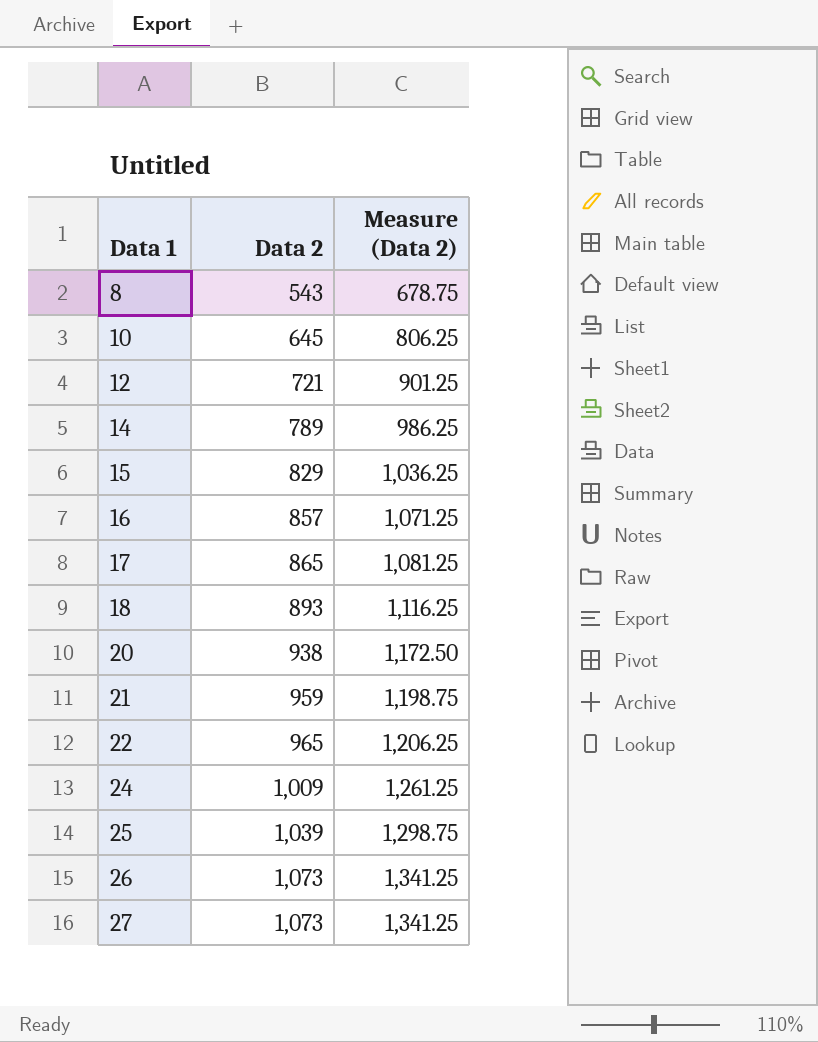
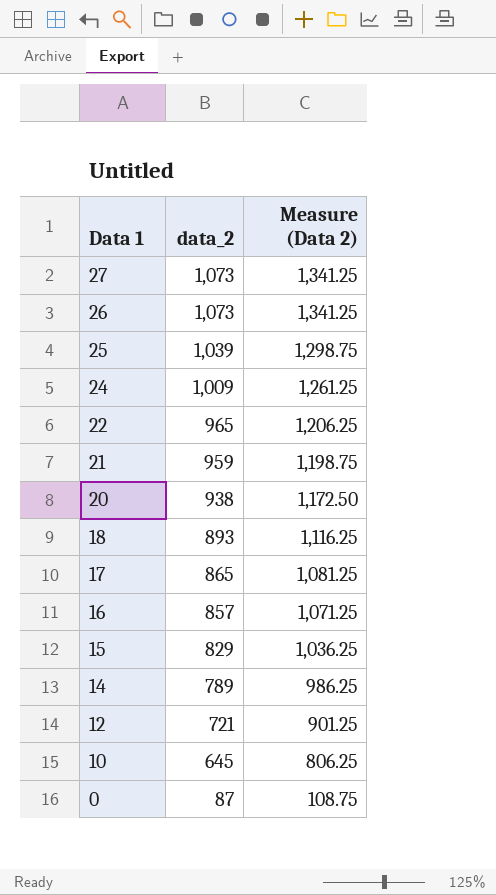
row order: Data 1 ascending -> Data 1 descending
column name: Data 2 -> data_2
row 8: 543 | 678.75 -> none
row 0: none -> 87 | 108.75

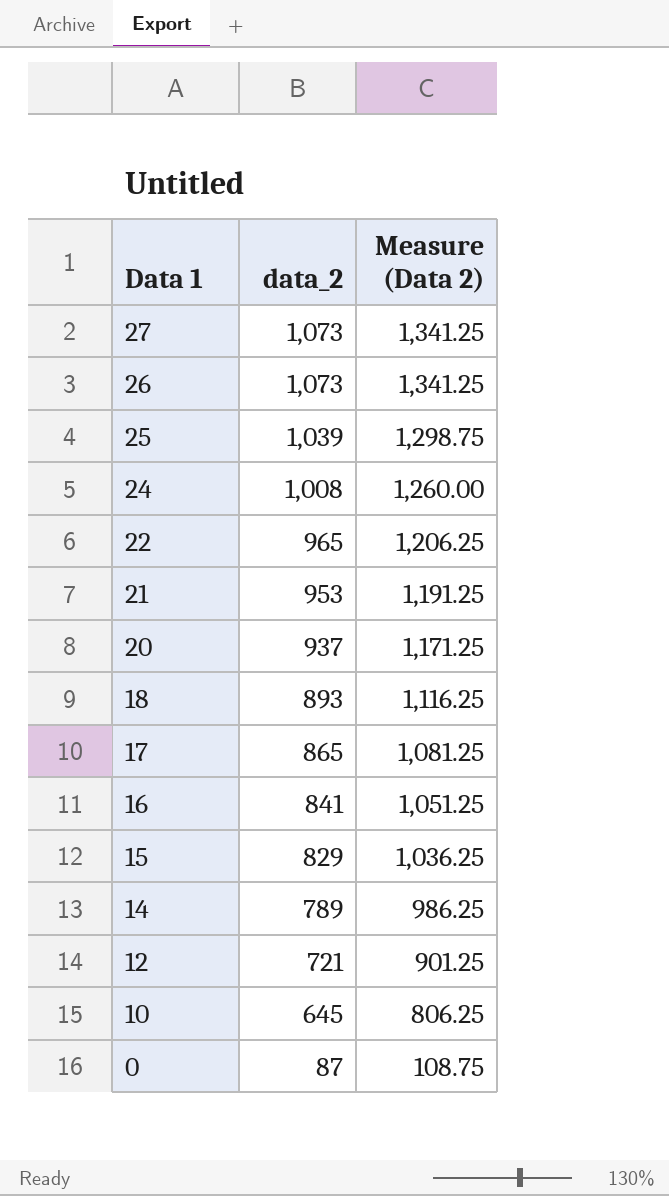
24 | data_2: 1,009 -> 1,008
24 | Measure (Data 2): 1,261.25 -> 1,260.00
21 | data_2: 959 -> 953
21 | Measure (Data 2): 1,198.75 -> 1,191.25
20 | data_2: 938 -> 937
20 | Measure (Data 2): 1,172.50 -> 1,171.25
16 | data_2: 857 -> 841
16 | Measure (Data 2): 1,071.25 -> 1,051.25

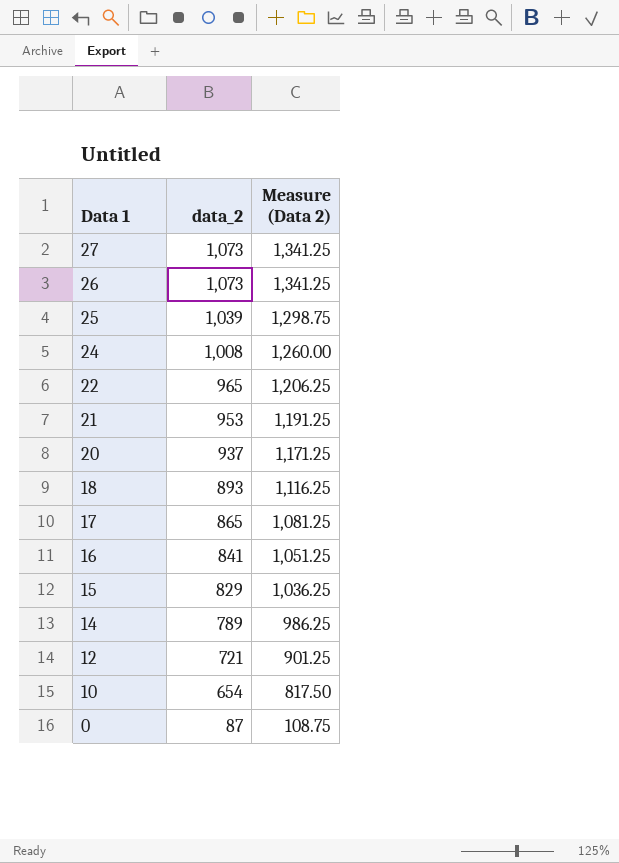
10 | data_2: 645 -> 654
10 | Measure (Data 2): 806.25 -> 817.50

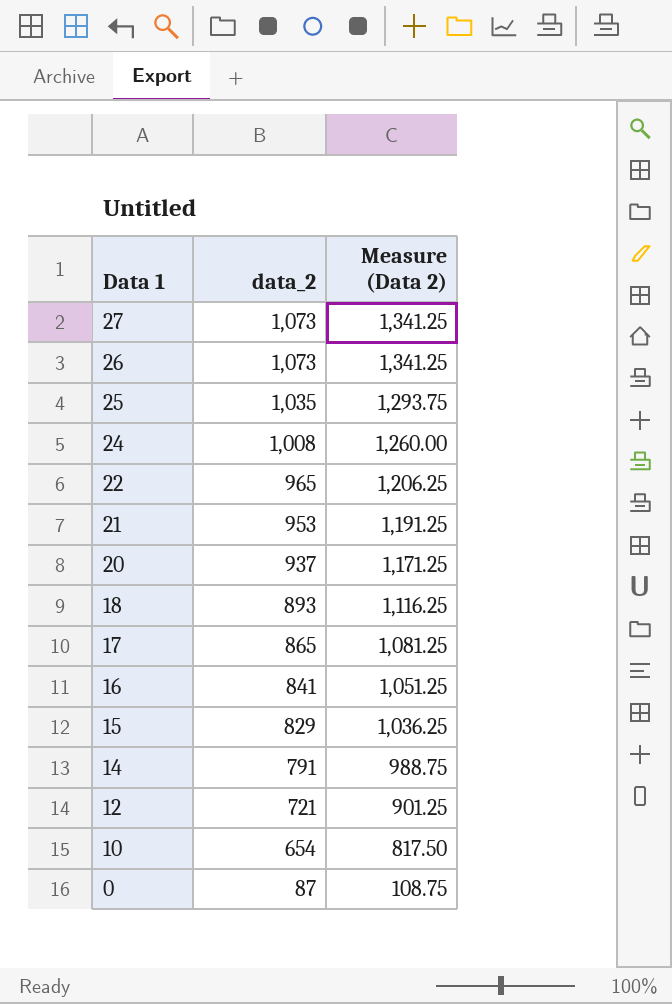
25 | data_2: 1,039 -> 1,035
25 | Measure (Data 2): 1,298.75 -> 1,293.75
14 | data_2: 789 -> 791
14 | Measure (Data 2): 986.25 -> 988.75

